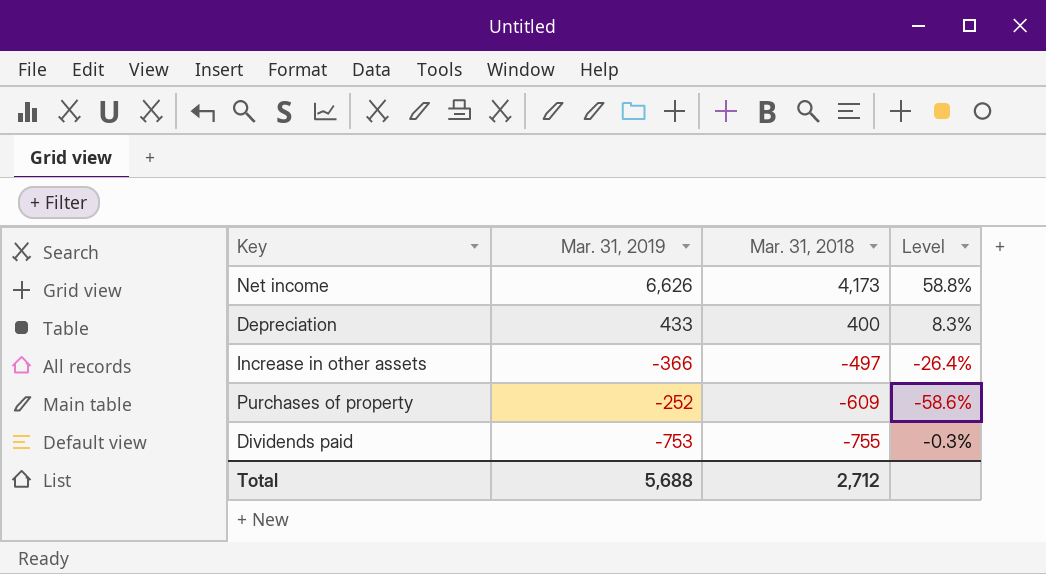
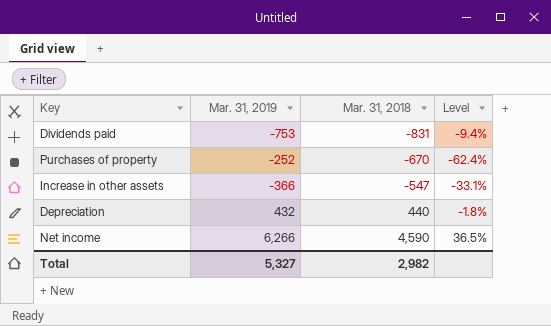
row order: Mar. 31, 2018 descending -> Mar. 31, 2018 ascending
Dividends paid | Mar. 31, 2018: -755 -> -831
Dividends paid | Level: -0.3% -> -9.4%
Purchases of property | Mar. 31, 2018: -609 -> -670
Purchases of property | Level: -58.6% -> -62.4%
Increase in other assets | Mar. 31, 2018: -497 -> -547
Increase in other assets | Level: -26.4% -> -33.1%
Depreciation | Mar. 31, 2019: 433 -> 432
Depreciation | Mar. 31, 2018: 400 -> 440
Depreciation | Level: 8.3% -> -1.8%
Net income | Mar. 31, 2019: 6,626 -> 6,266
Net income | Mar. 31, 2018: 4,173 -> 4,590
Net income | Level: 58.8% -> 36.5%
Total | Mar. 31, 2019: 5,688 -> 5,327
Total | Mar. 31, 2018: 2,712 -> 2,982

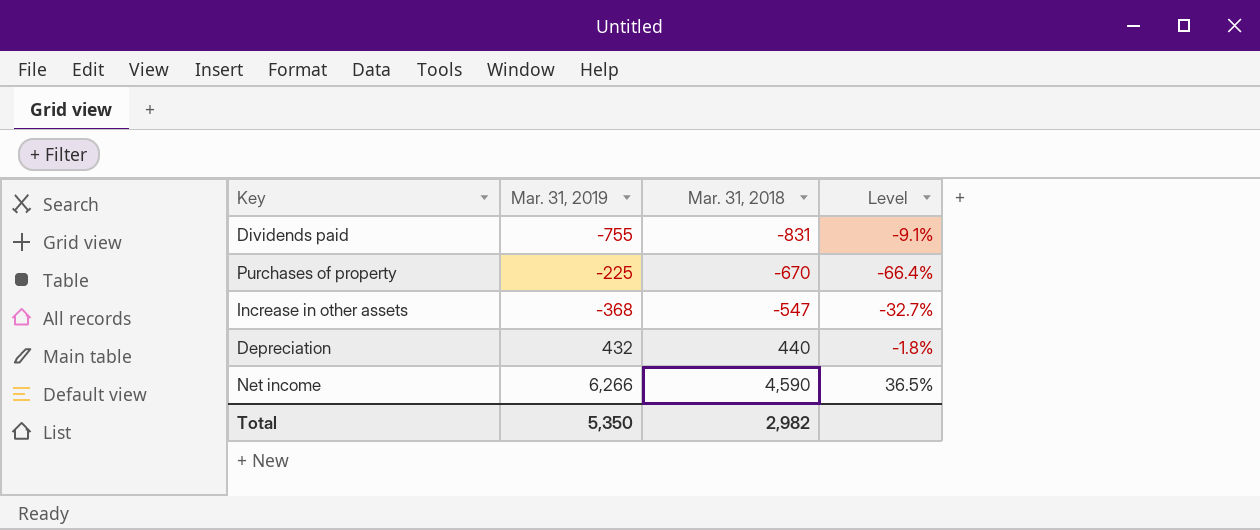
Dividends paid | Mar. 31, 2019: -753 -> -755
Dividends paid | Level: -9.4% -> -9.1%
Purchases of property | Mar. 31, 2019: -252 -> -225
Purchases of property | Level: -62.4% -> -66.4%
Increase in other assets | Mar. 31, 2019: -366 -> -368
Increase in other assets | Level: -33.1% -> -32.7%
Total | Mar. 31, 2019: 5,327 -> 5,350

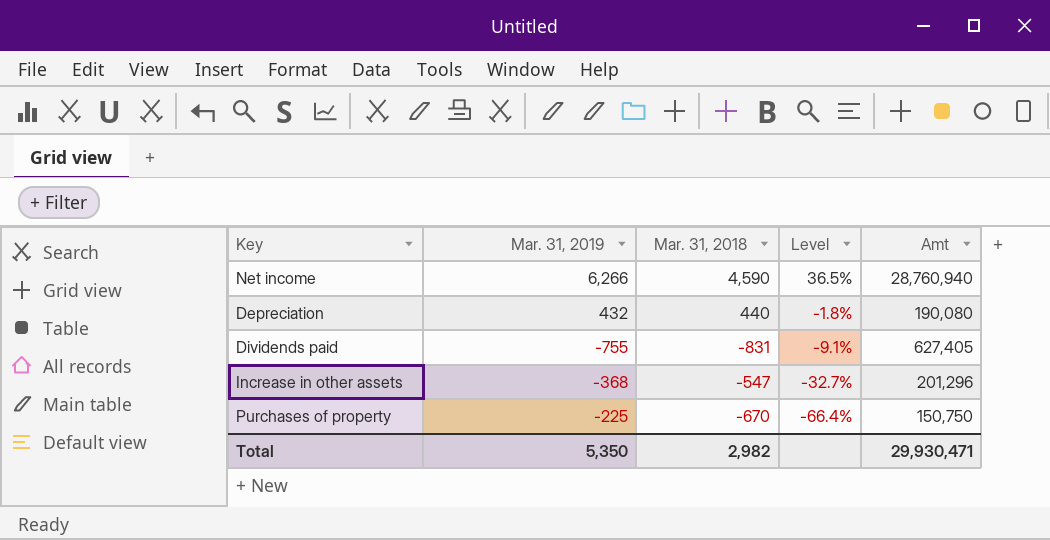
row order: Mar. 31, 2018 ascending -> Level descending
column Amt | formula: none -> [Mar. 31, 2019] * [Mar. 31, 2018]

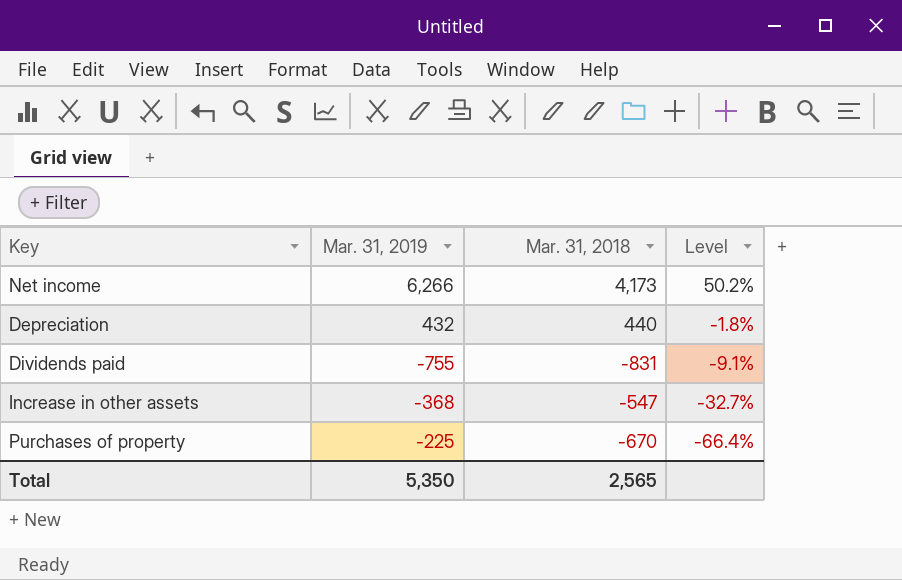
column Amt | formula: [Mar. 31, 2019] * [Mar. 31, 2018] -> none
Net income | Mar. 31, 2018: 4,590 -> 4,173
Net income | Level: 36.5% -> 50.2%
Total | Mar. 31, 2018: 2,982 -> 2,565

